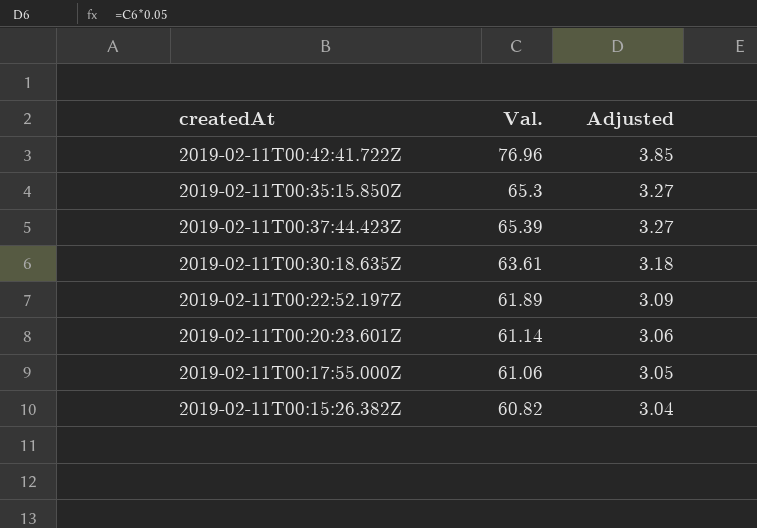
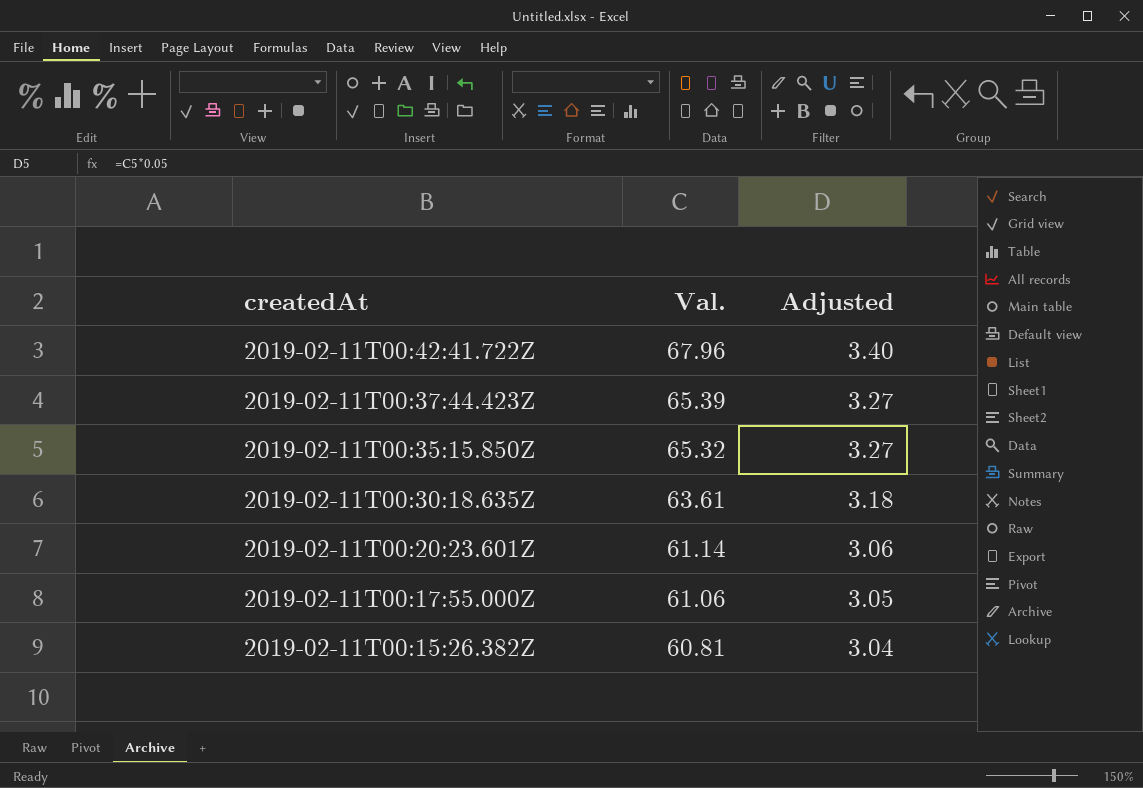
row order: Adjusted descending -> createdAt descending
row 2019-02-11T00:22:52.197Z: 61.89 | 3.09 -> none
2019-02-11T00:42:41.722Z | Val.: 76.96 -> 67.96
2019-02-11T00:42:41.722Z | Adjusted: 3.85 -> 3.40
2019-02-11T00:35:15.850Z | Val.: 65.3 -> 65.32
2019-02-11T00:15:26.382Z | Val.: 60.82 -> 60.81

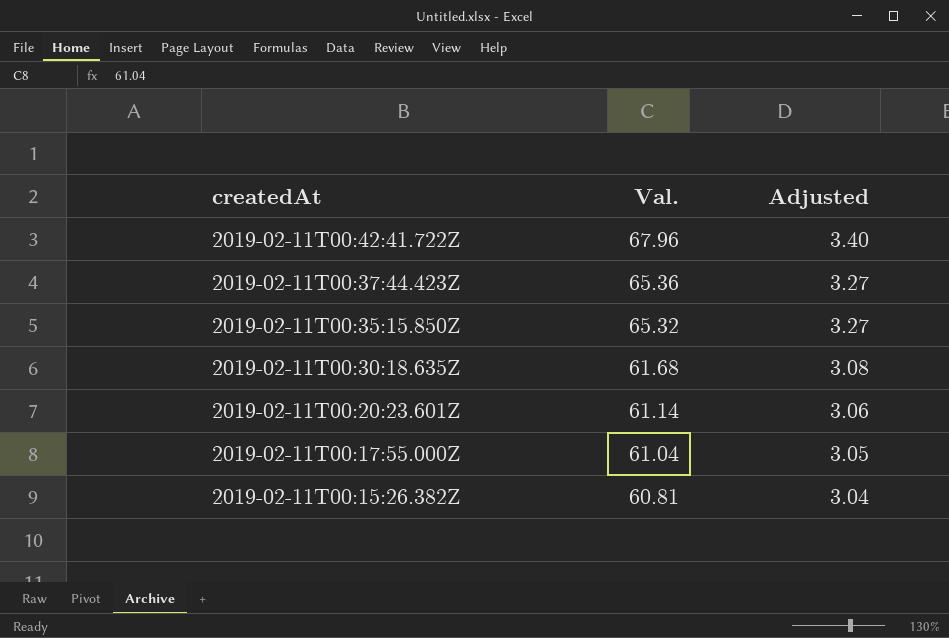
2019-02-11T00:37:44.423Z | Val.: 65.39 -> 65.36
2019-02-11T00:30:18.635Z | Val.: 63.61 -> 61.68
2019-02-11T00:30:18.635Z | Adjusted: 3.18 -> 3.08
2019-02-11T00:17:55.000Z | Val.: 61.06 -> 61.04

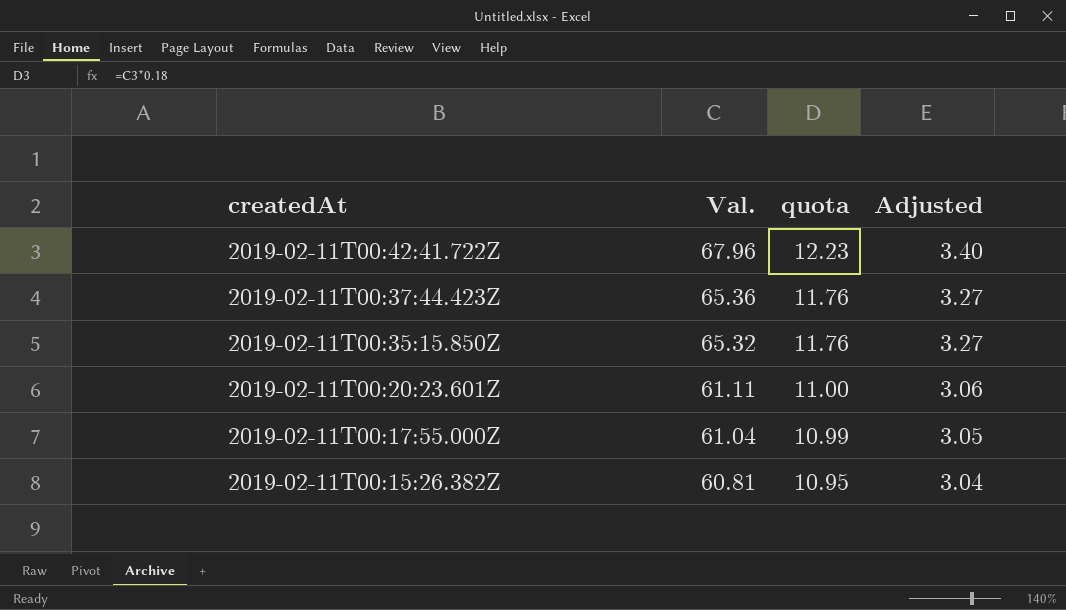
column quota | formula: none -> [Val.] * 0.18
row 2019-02-11T00:30:18.635Z: 61.68 | 3.08 -> none
2019-02-11T00:20:23.601Z | Val.: 61.14 -> 61.11

